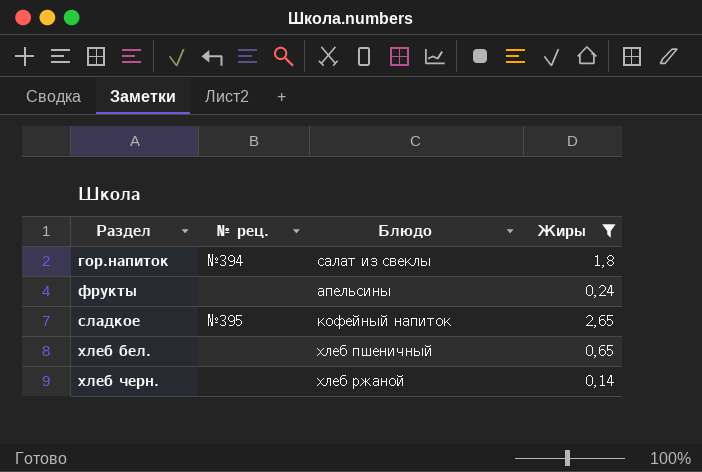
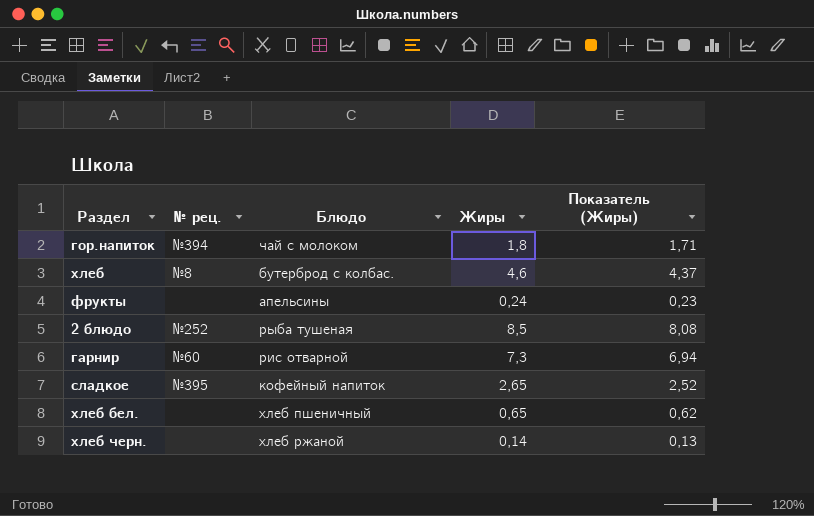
filter: Жиры <= 2,65 -> none
column Показатель (Жиры) | formula: none -> [Жиры] * 0,95
гор.напиток | Блюдо: салат из свеклы -> чай с молоком

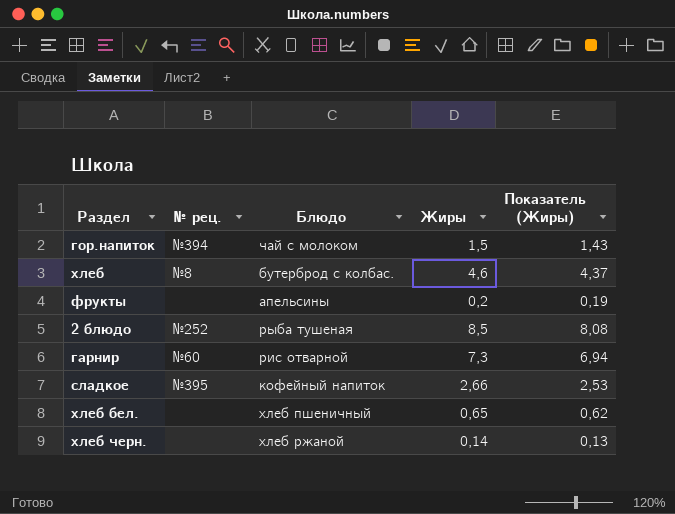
гор.напиток | Жиры: 1,8 -> 1,5
гор.напиток | Показатель (Жиры): 1,71 -> 1,43
фрукты | Жиры: 0,24 -> 0,2
фрукты | Показатель (Жиры): 0,23 -> 0,19
сладкое | Жиры: 2,65 -> 2,66
сладкое | Показатель (Жиры): 2,52 -> 2,53

